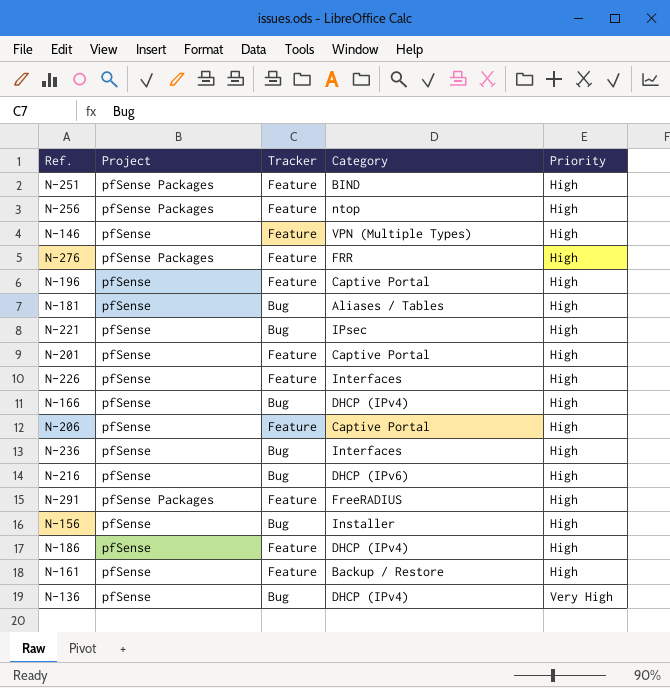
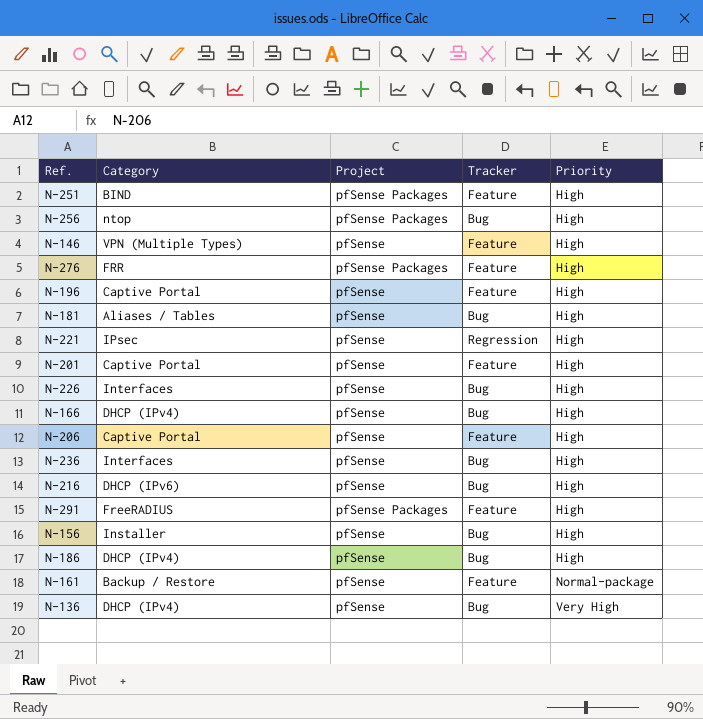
column Category | position: 4 -> 2
N-256 | Tracker: Feature -> Bug
N-221 | Tracker: Bug -> Regression
N-226 | Tracker: Feature -> Bug
N-186 | Tracker: Feature -> Bug
N-161 | Priority: High -> Normal-package

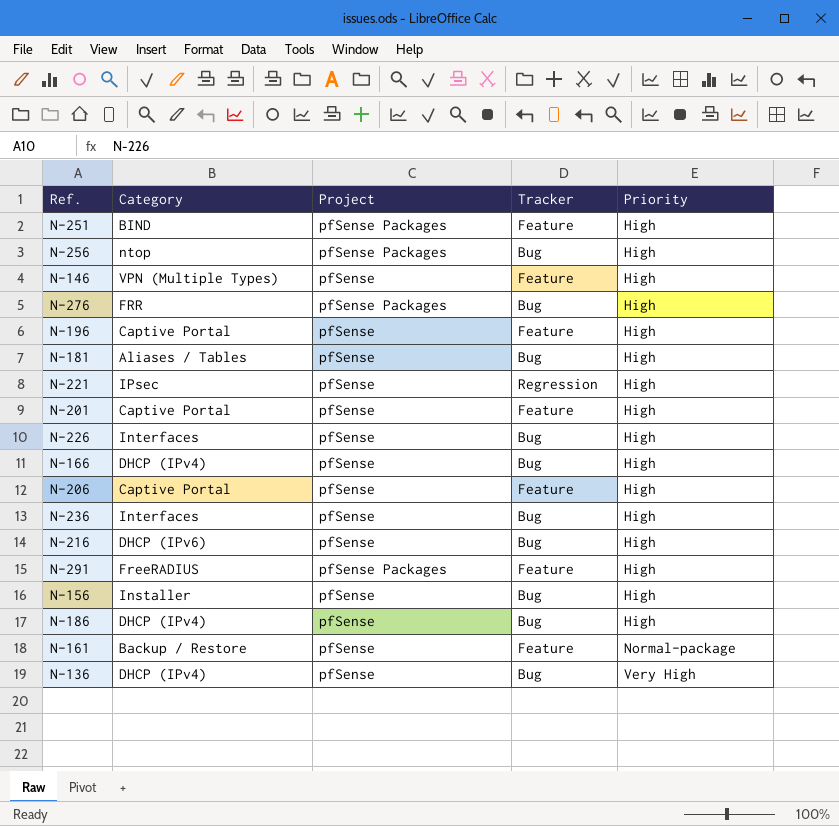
N-276 | Tracker: Feature -> Bug

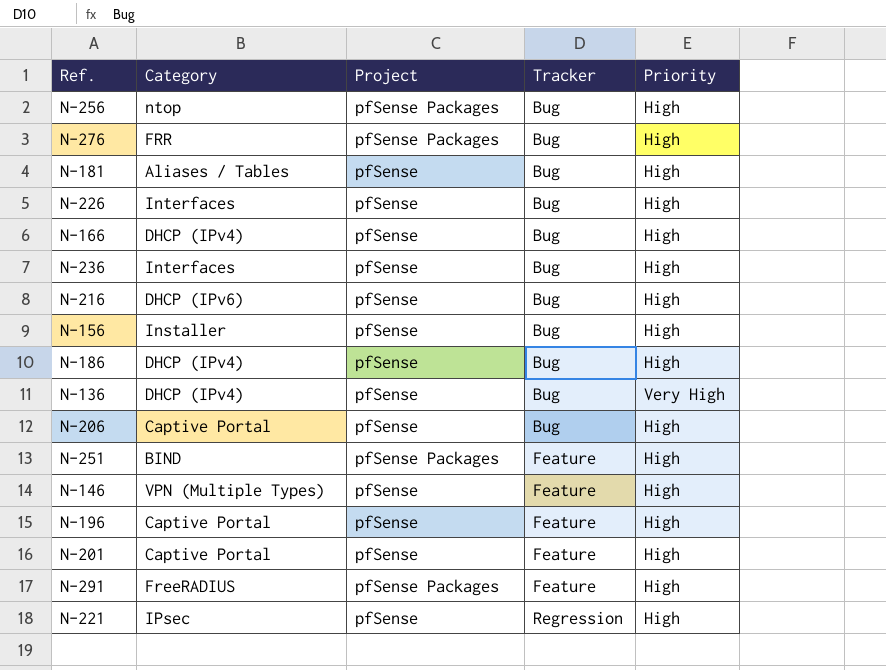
row order: Priority ascending -> Tracker ascending
row N-161: Backup / Restore | pfSense | Feature | Normal-package -> none
N-206 | Tracker: Feature -> Bug

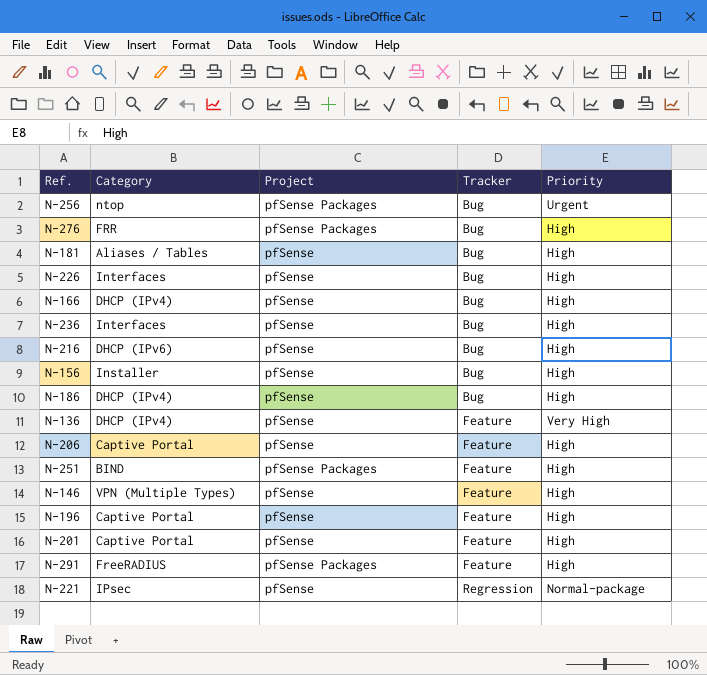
N-256 | Priority: High -> Urgent
N-136 | Tracker: Bug -> Feature
N-206 | Tracker: Bug -> Feature
N-221 | Priority: High -> Normal-package

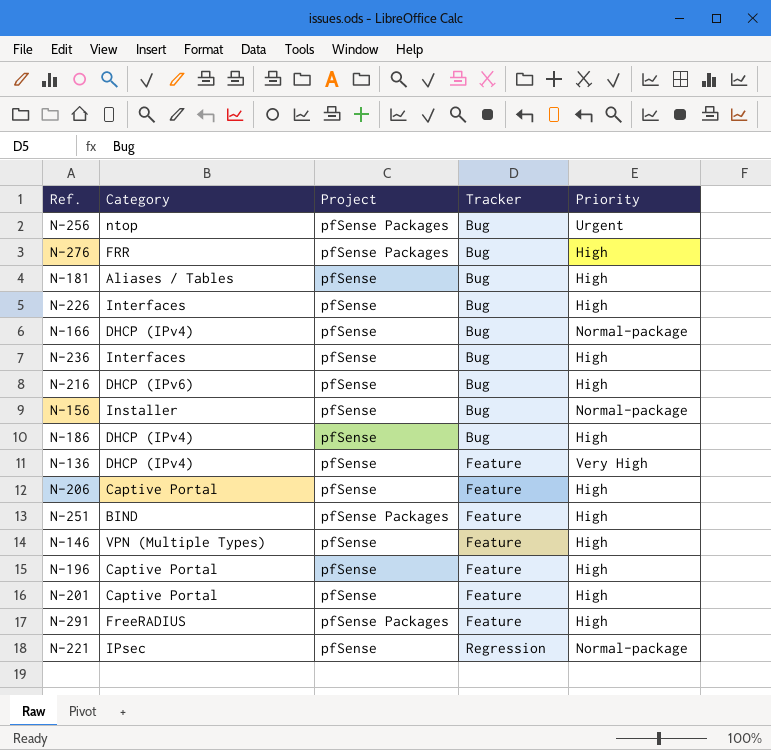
N-166 | Priority: High -> Normal-package
N-156 | Priority: High -> Normal-package

